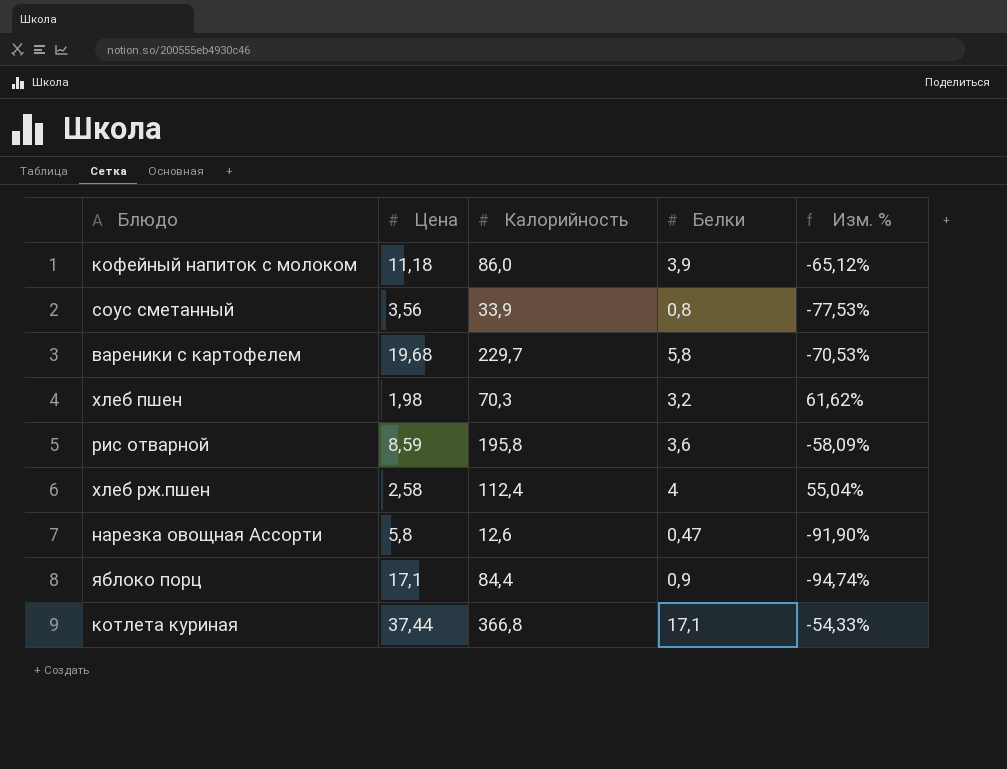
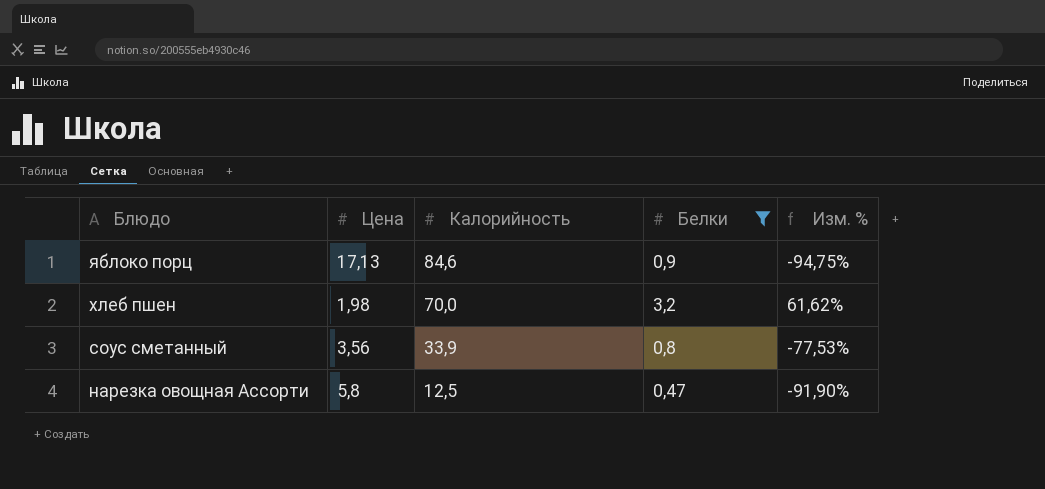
filter: none -> Белки <= 3,2
row order: none -> Блюдо descending
яблоко порц | Цена: 17,1 -> 17,13
яблоко порц | Калорийность: 84,4 -> 84,6
яблоко порц | Изм. %: -94,74% -> -94,75%
хлеб пшен | Калорийность: 70,3 -> 70,0
нарезка овощная Ассорти | Калорийность: 12,6 -> 12,5

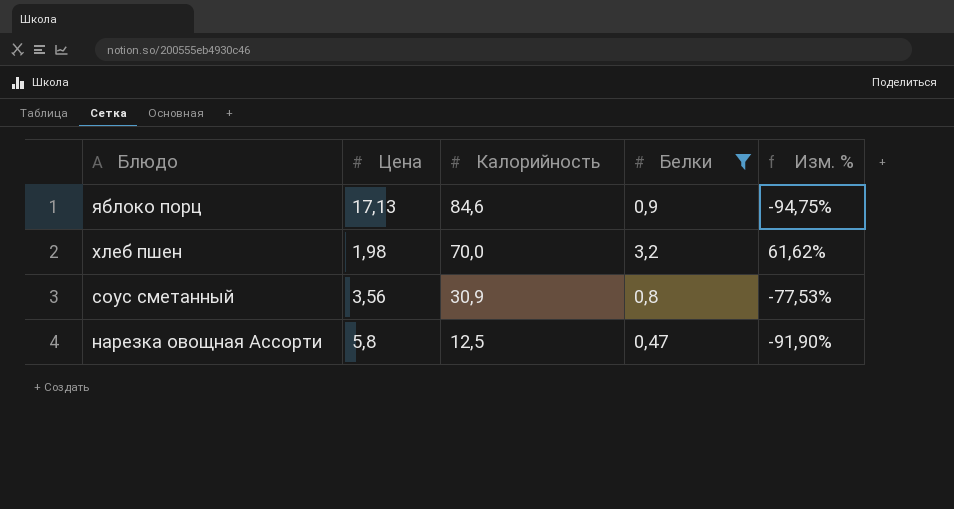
соус сметанный | Калорийность: 33,9 -> 30,9

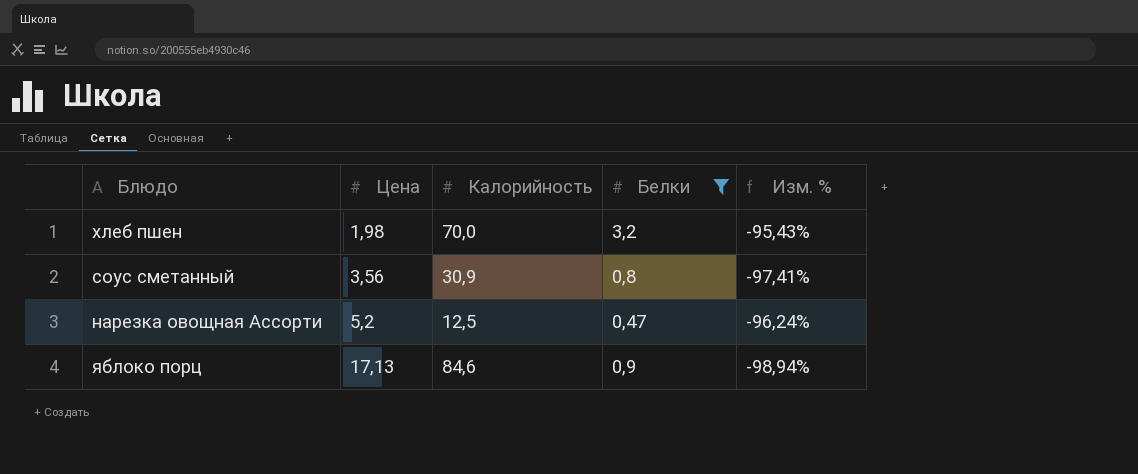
row order: Блюдо descending -> Цена ascending
column Изм. % | formula: ([Белки] - [Цена]) / [Цена] -> ([Белки] - [Калорийность]) / [Калорийность]
нарезка овощная Ассорти | Цена: 5,8 -> 5,2

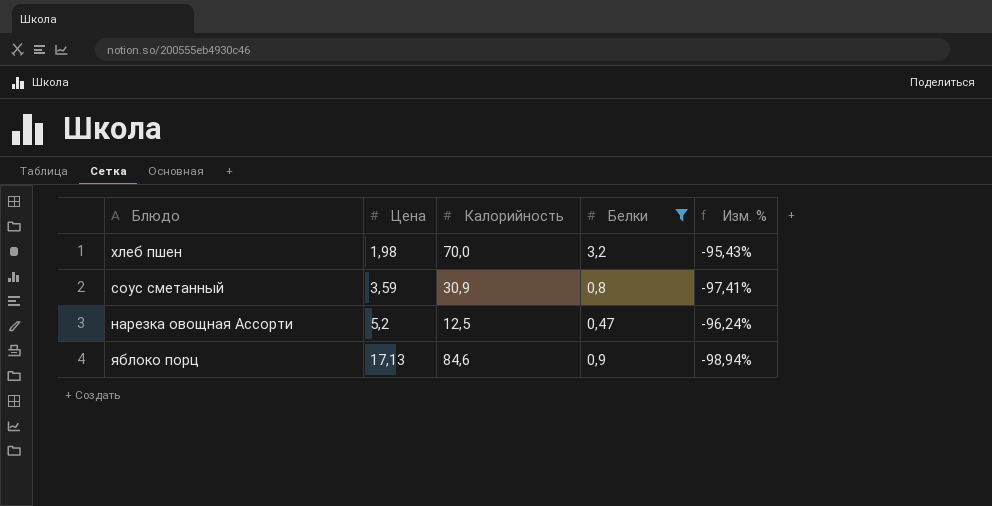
соус сметанный | Цена: 3,56 -> 3,59

